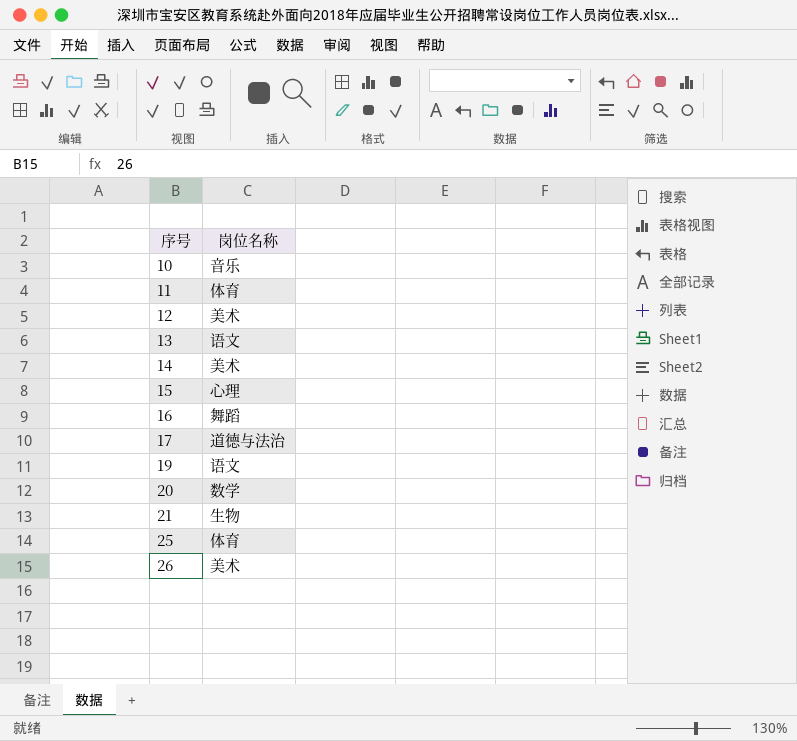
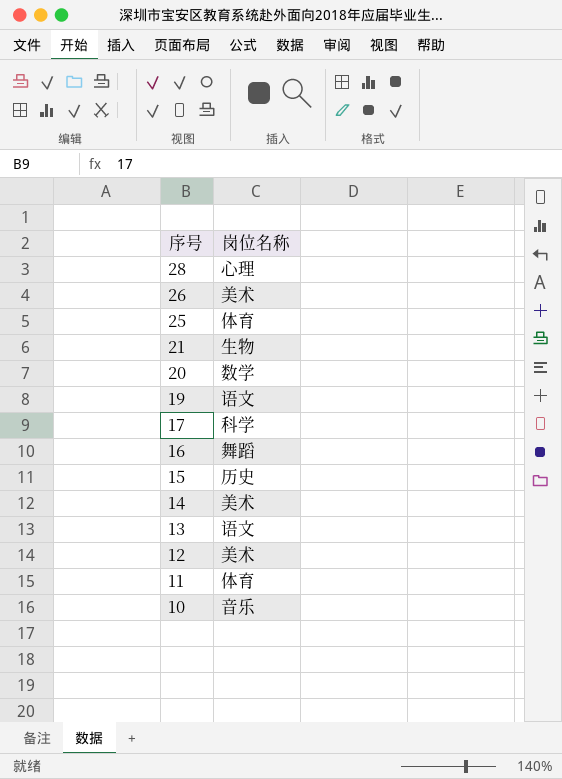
row order: 序号 ascending -> 序号 descending
row 28: none -> 心理
17 | 岗位名称: 道德与法治 -> 科学
15 | 岗位名称: 心理 -> 历史

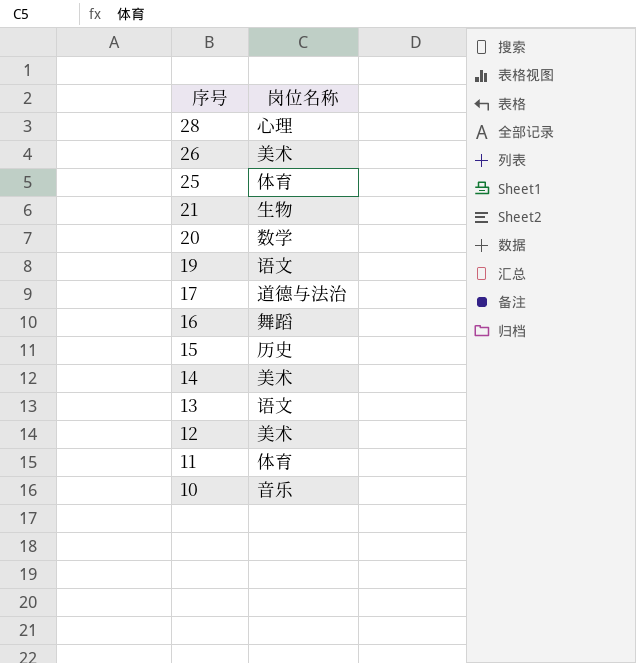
17 | 岗位名称: 科学 -> 道德与法治

